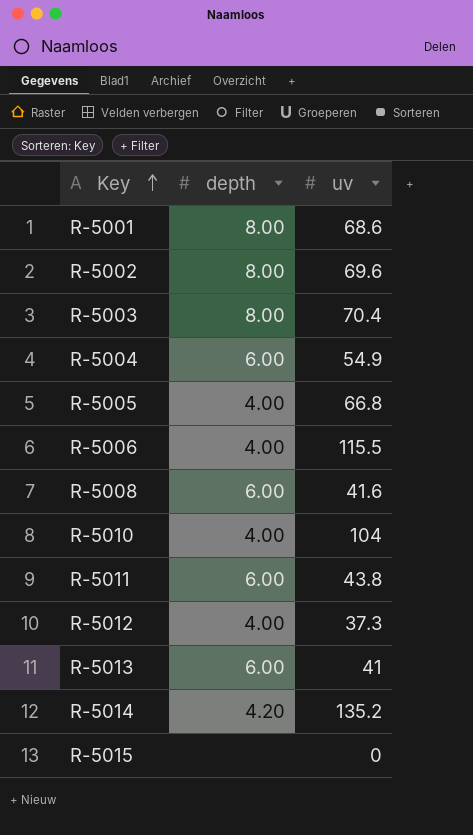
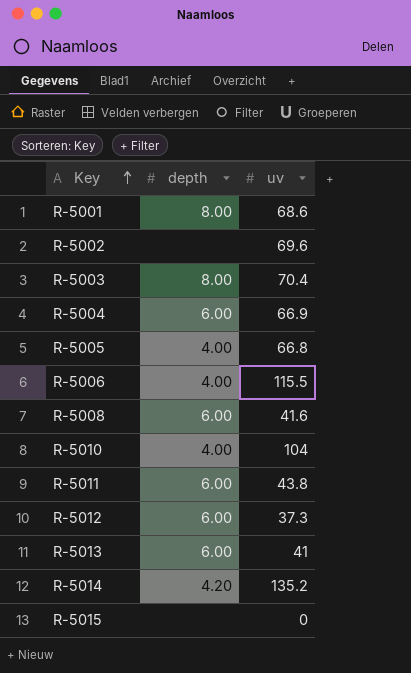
R-5002 | depth: 8.00 -> none
R-5004 | uv: 54.9 -> 66.9
R-5012 | depth: 4.00 -> 6.00

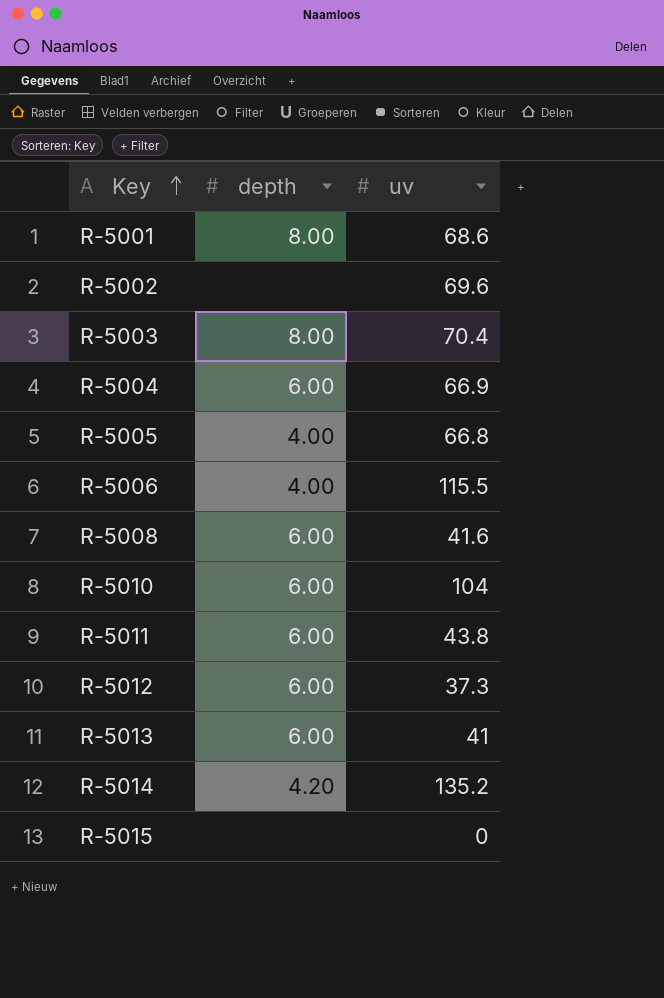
R-5010 | depth: 4.00 -> 6.00

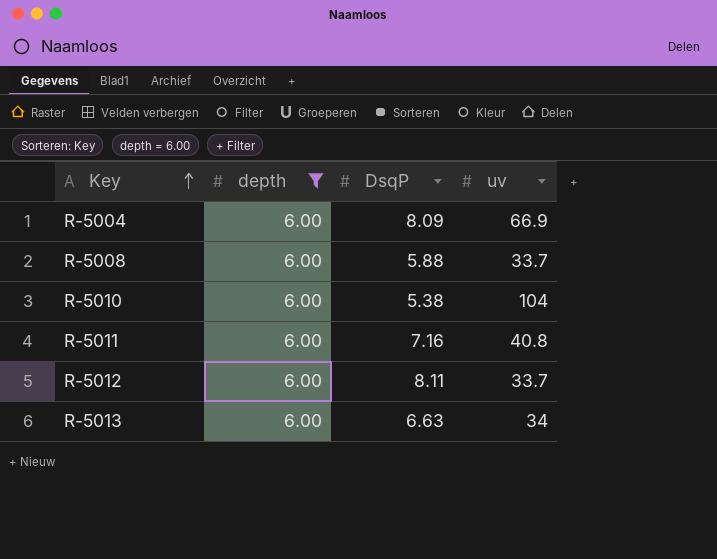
filter: none -> depth = 6.00
column DsqP | position: none -> 3
R-5008 | uv: 41.6 -> 33.7
R-5011 | uv: 43.8 -> 40.8
R-5012 | uv: 37.3 -> 33.7
R-5013 | uv: 41 -> 34

